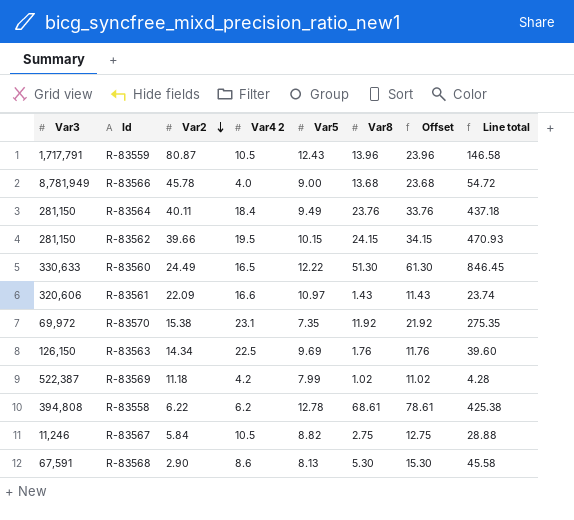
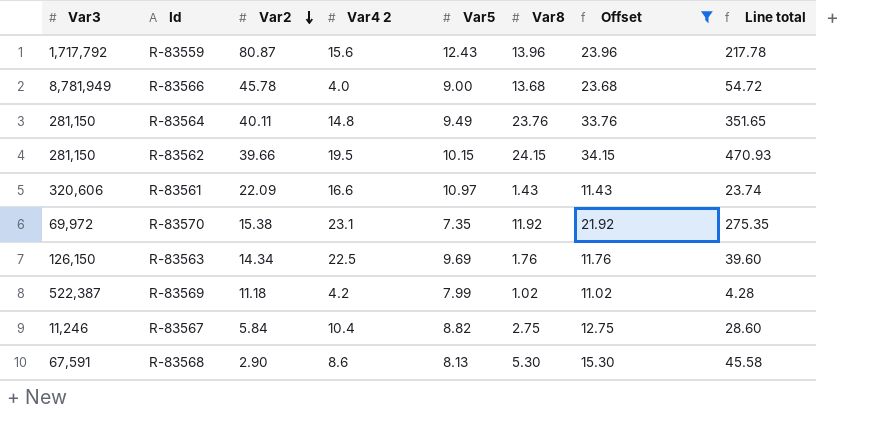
filter: none -> Offset <= 34.15
R-83559 | Var3: 1,717,791 -> 1,717,792
R-83559 | Var4 2: 10.5 -> 15.6
R-83559 | Line total: 146.58 -> 217.78
R-83564 | Var4 2: 18.4 -> 14.8
R-83564 | Line total: 437.18 -> 351.65
R-83567 | Var4 2: 10.5 -> 10.4
R-83567 | Line total: 28.88 -> 28.60

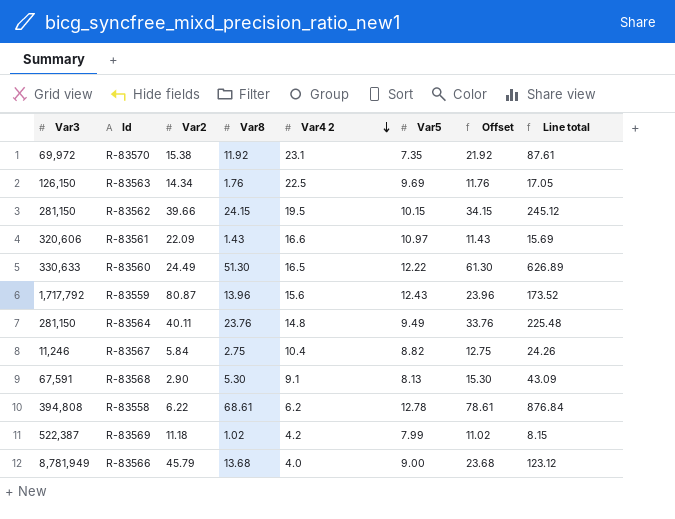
filter: Offset <= 34.15 -> none
row order: Var2 descending -> Var4 2 descending
column Var8 | position: 6 -> 4
column Line total | formula: [Var4 2] * [Var8] -> [Var8] * [Var5]
R-83568 | Var4 2: 8.6 -> 9.1
R-83566 | Var2: 45.78 -> 45.79

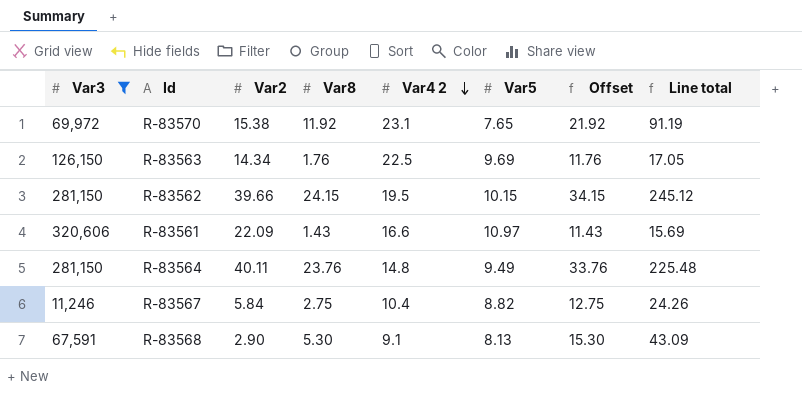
filter: none -> Var3 <= 320,606
R-83570 | Var5: 7.35 -> 7.65
R-83570 | Line total: 87.61 -> 91.19

